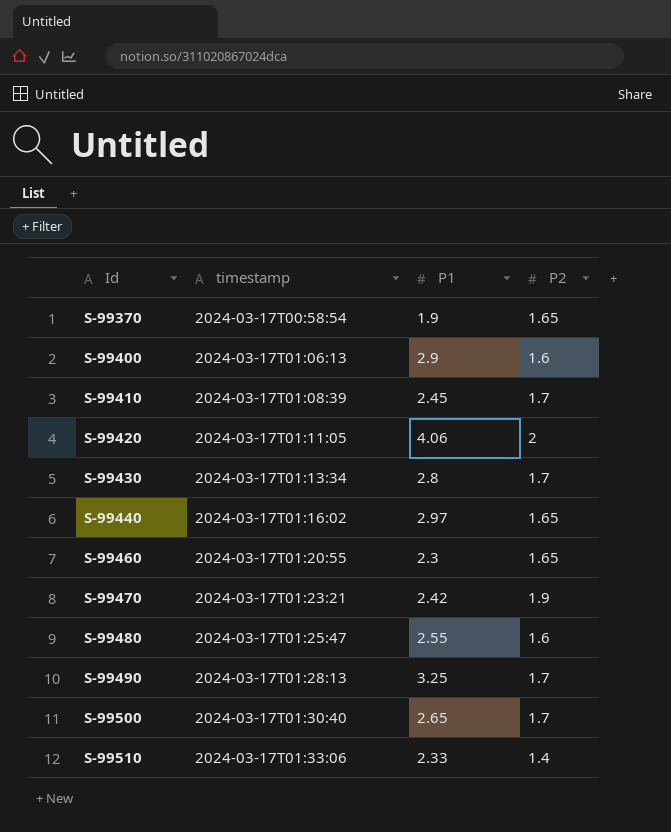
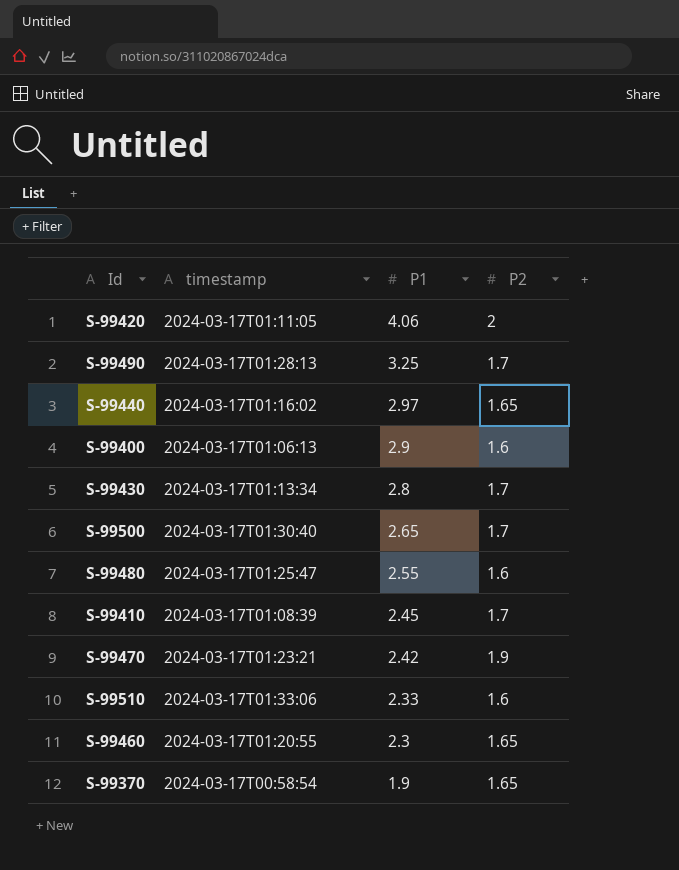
row order: Id ascending -> P1 descending
S-99510 | P2: 1.4 -> 1.6

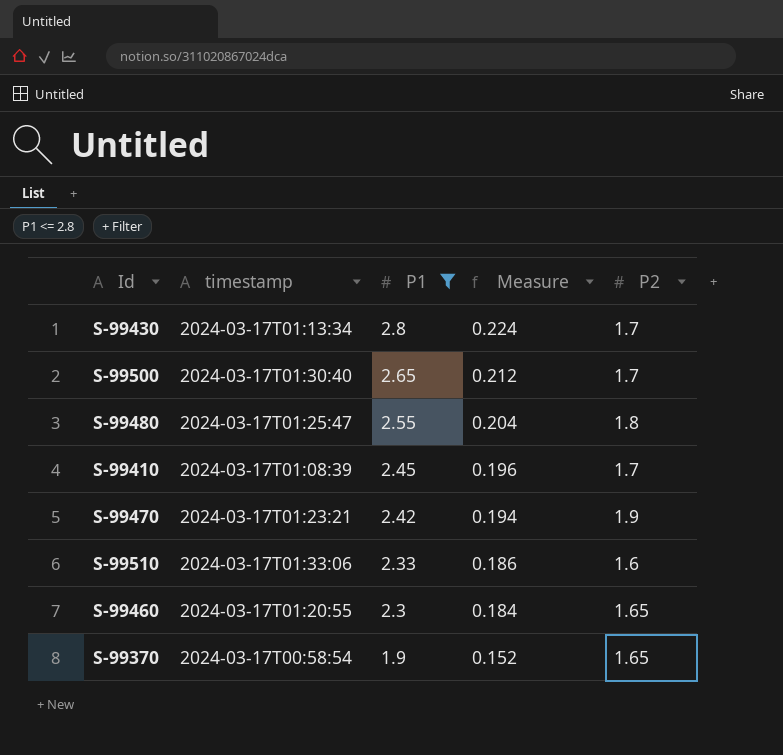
filter: none -> P1 <= 2.8
column Measure | formula: none -> [P1] * 0.08
S-99480 | P2: 1.6 -> 1.8

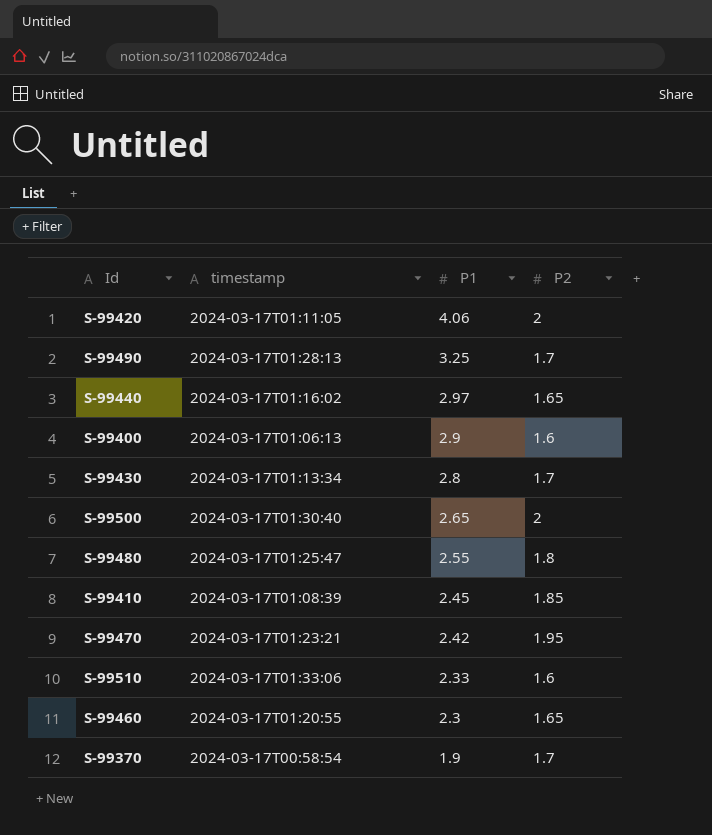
filter: P1 <= 2.8 -> none
column Measure | formula: [P1] * 0.08 -> none
S-99500 | P2: 1.7 -> 2
S-99410 | P2: 1.7 -> 1.85
S-99470 | P2: 1.9 -> 1.95
S-99370 | P2: 1.65 -> 1.7

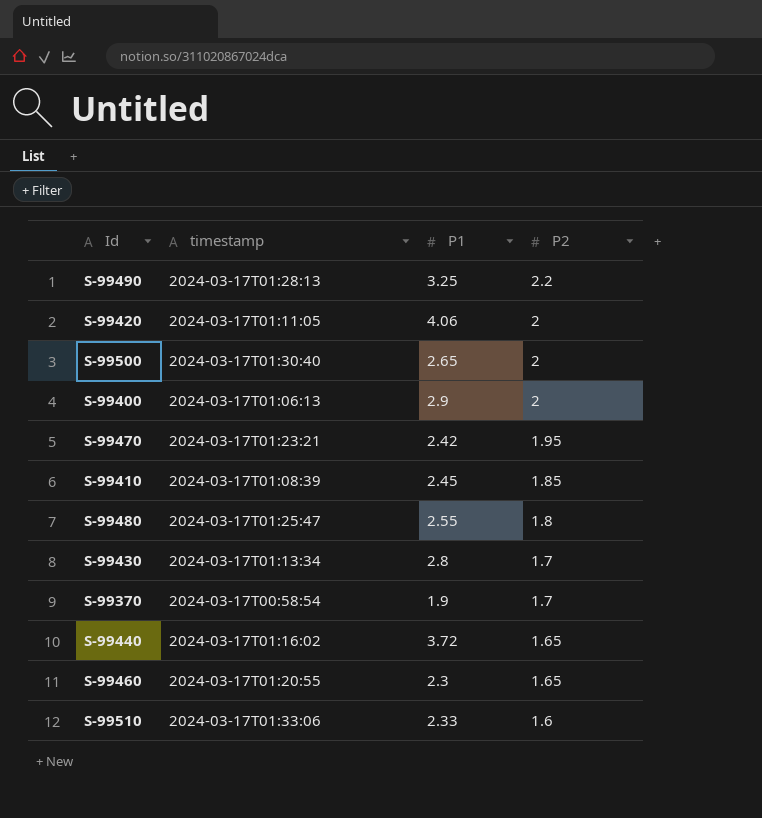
row order: P1 descending -> P2 descending
S-99490 | P2: 1.7 -> 2.2
S-99400 | P2: 1.6 -> 2
S-99440 | P1: 2.97 -> 3.72

